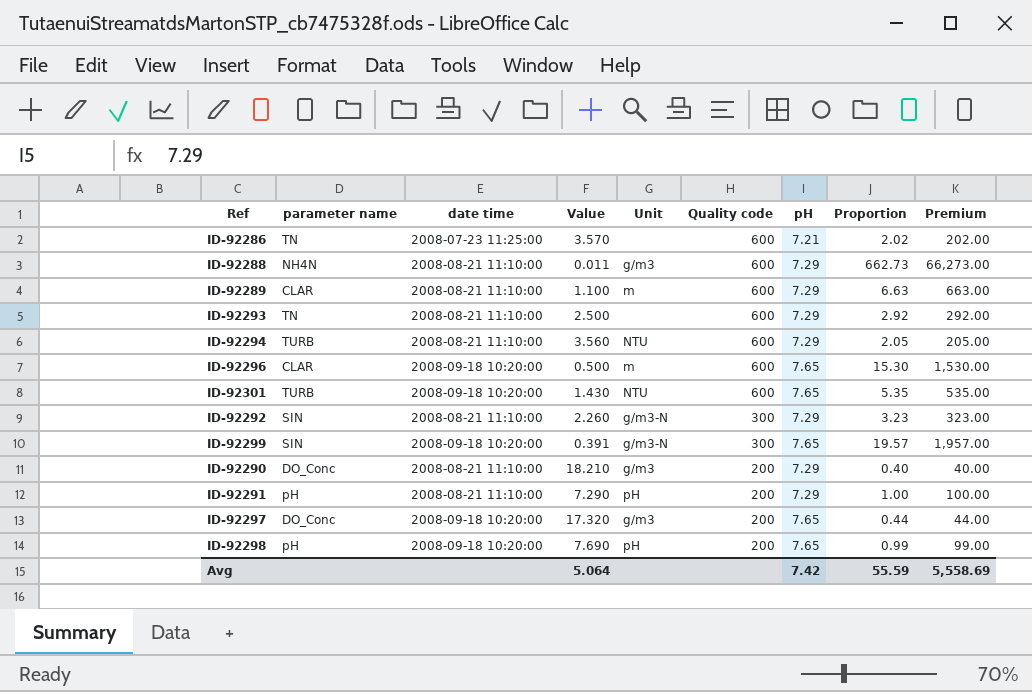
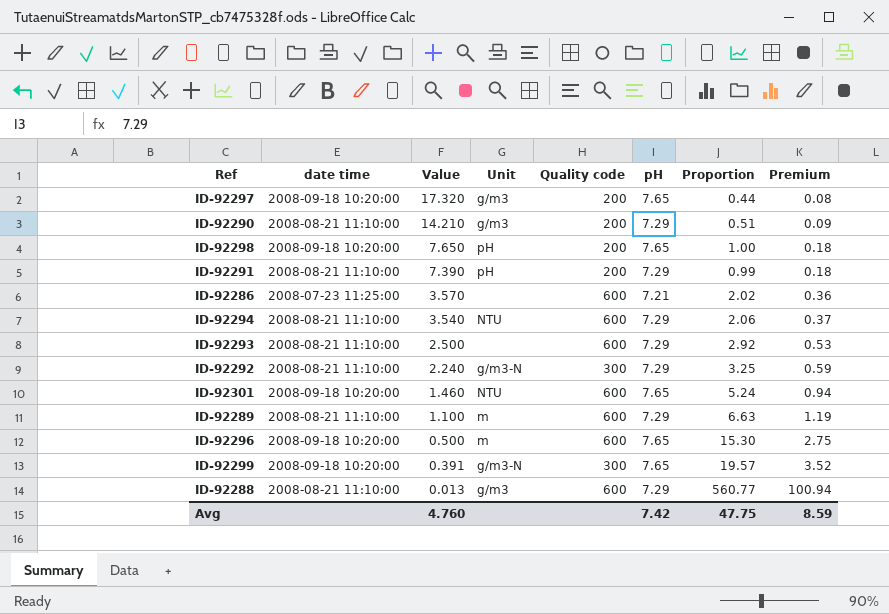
row order: Quality code descending -> Value descending
column parameter name | position: 2 -> none
column Premium | formula: [Proportion] * 100 -> [Proportion] * 0.18
ID-92290 | Value: 18.210 -> 14.210
ID-92290 | Proportion: 0.40 -> 0.51
ID-92298 | Value: 7.690 -> 7.650
ID-92298 | Proportion: 0.99 -> 1.00
ID-92291 | Value: 7.290 -> 7.390
ID-92291 | Proportion: 1.00 -> 0.99
ID-92294 | Value: 3.560 -> 3.540
ID-92294 | Proportion: 2.05 -> 2.06
ID-92292 | Value: 2.260 -> 2.240
ID-92292 | Proportion: 3.23 -> 3.25
ID-92301 | Value: 1.430 -> 1.460
ID-92301 | Proportion: 5.35 -> 5.24
ID-92288 | Value: 0.011 -> 0.013
ID-92288 | Proportion: 662.73 -> 560.77
Avg | Value: 5.064 -> 4.760
Avg | Proportion: 55.59 -> 47.75
Avg | Premium: 5,558.69 -> 8.59

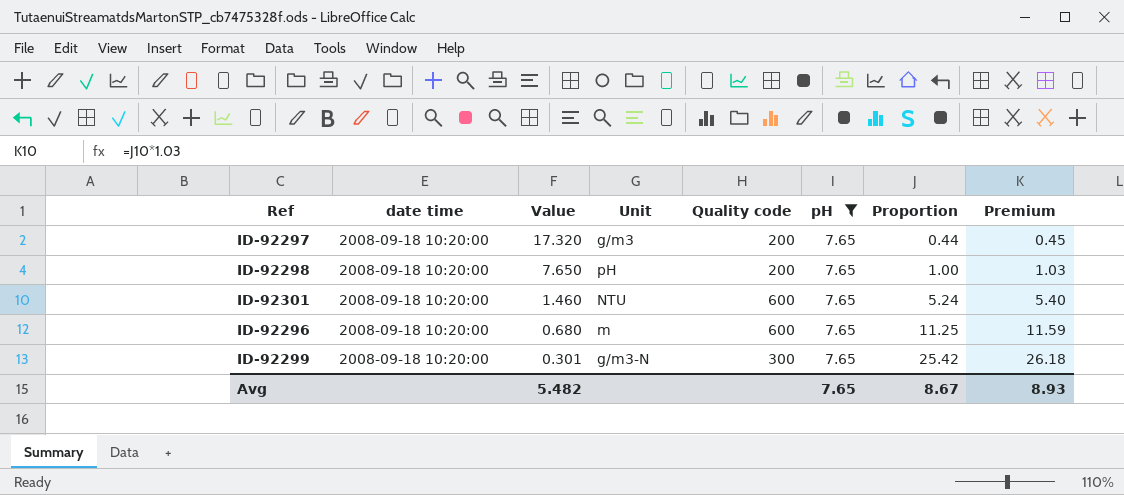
filter: none -> pH = 7.65
column Premium | formula: [Proportion] * 0.18 -> [Proportion] * 1.03
ID-92296 | Value: 0.500 -> 0.680
ID-92296 | Proportion: 15.30 -> 11.25
ID-92299 | Value: 0.391 -> 0.301
ID-92299 | Proportion: 19.57 -> 25.42
Avg | Value: 4.760 -> 5.482
Avg | pH: 7.42 -> 7.65
Avg | Proportion: 47.75 -> 8.67
Avg | Premium: 8.59 -> 8.93

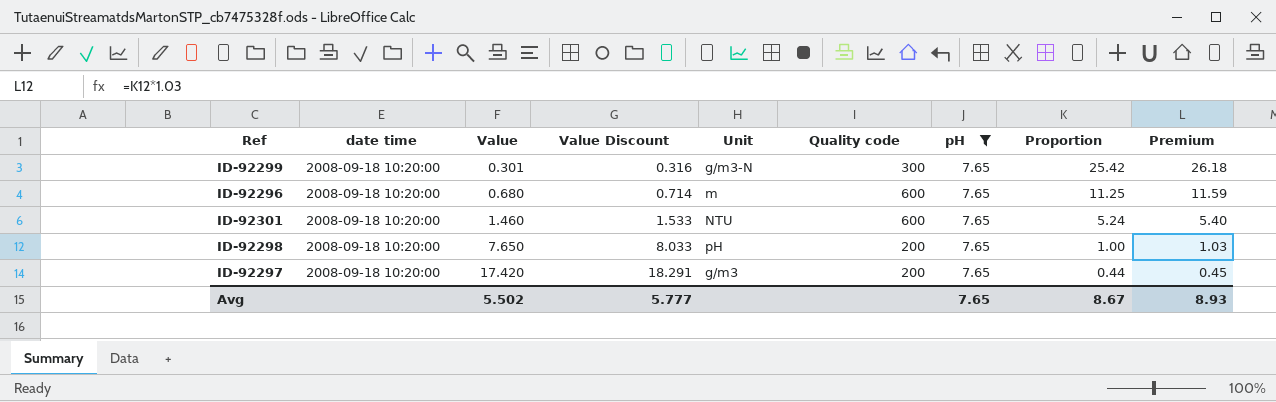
row order: Value descending -> Value ascending
column Value Discount | formula: none -> [Value] * 1.05
ID-92297 | Value: 17.320 -> 17.420
Avg | Value: 5.482 -> 5.502

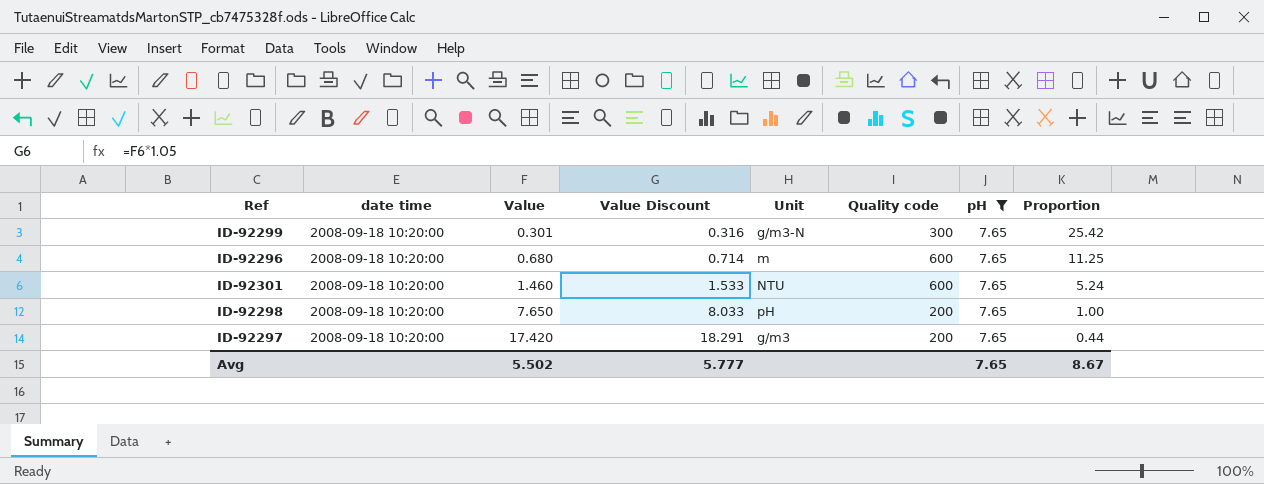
column Premium | formula: [Proportion] * 1.03 -> none

